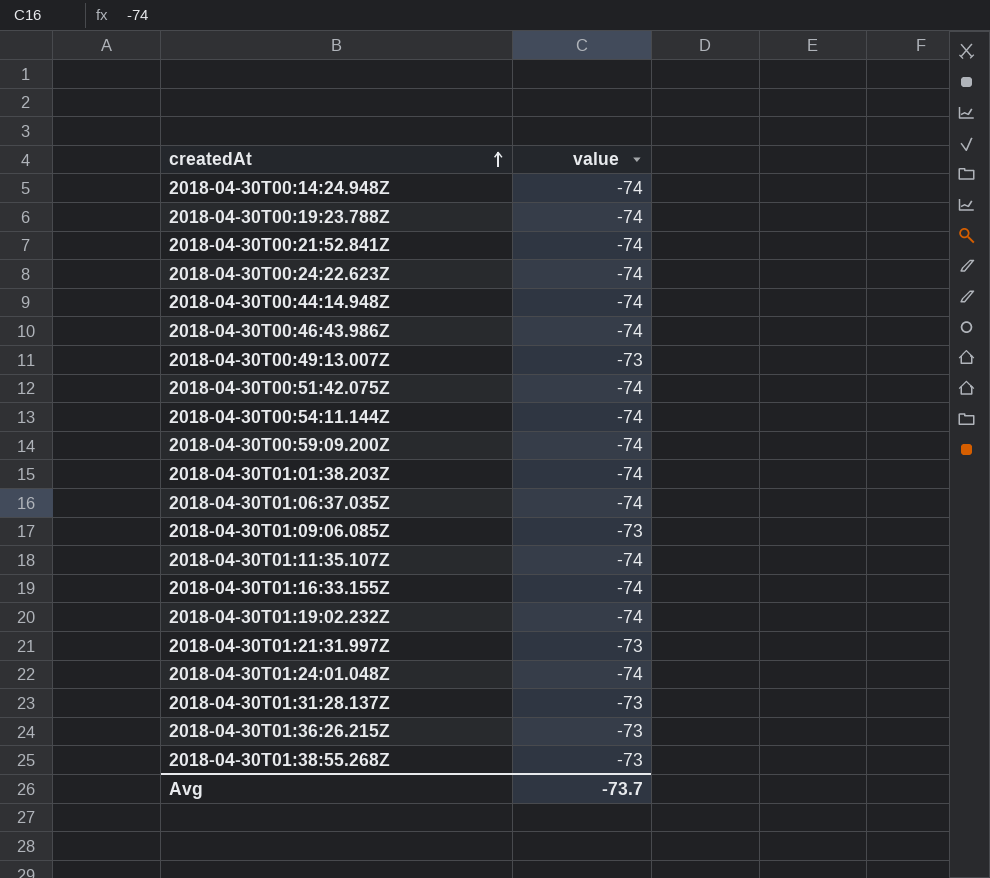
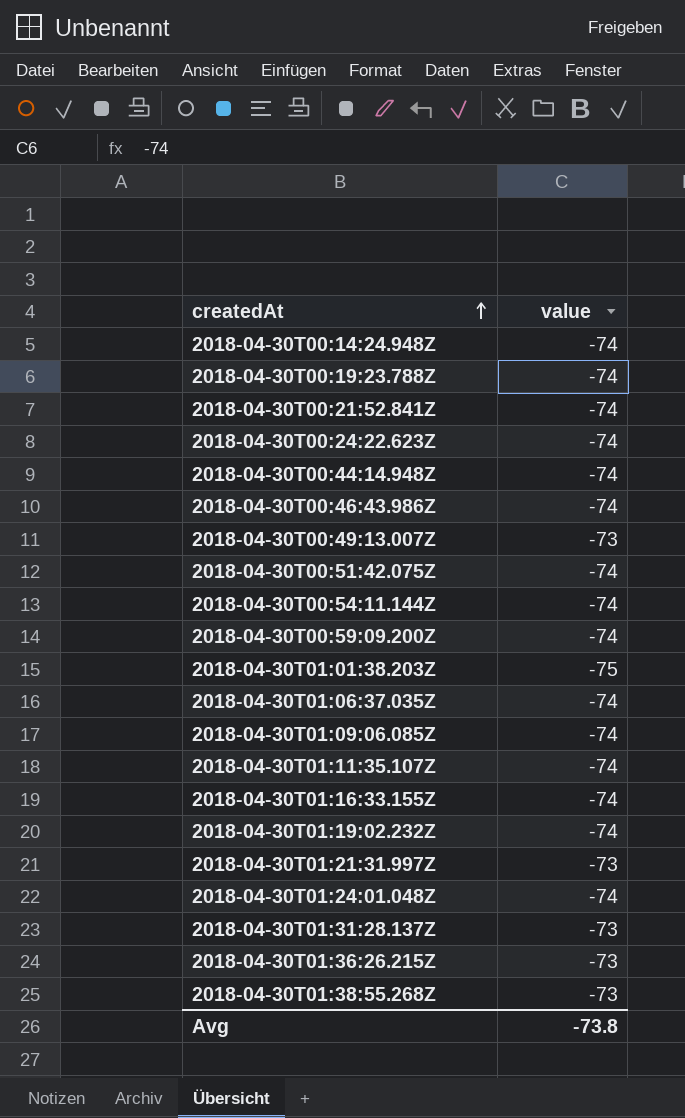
2018-04-30T01:01:38.203Z | value: -74 -> -75
2018-04-30T01:09:06.085Z | value: -73 -> -74
Avg | value: -73.7 -> -73.8

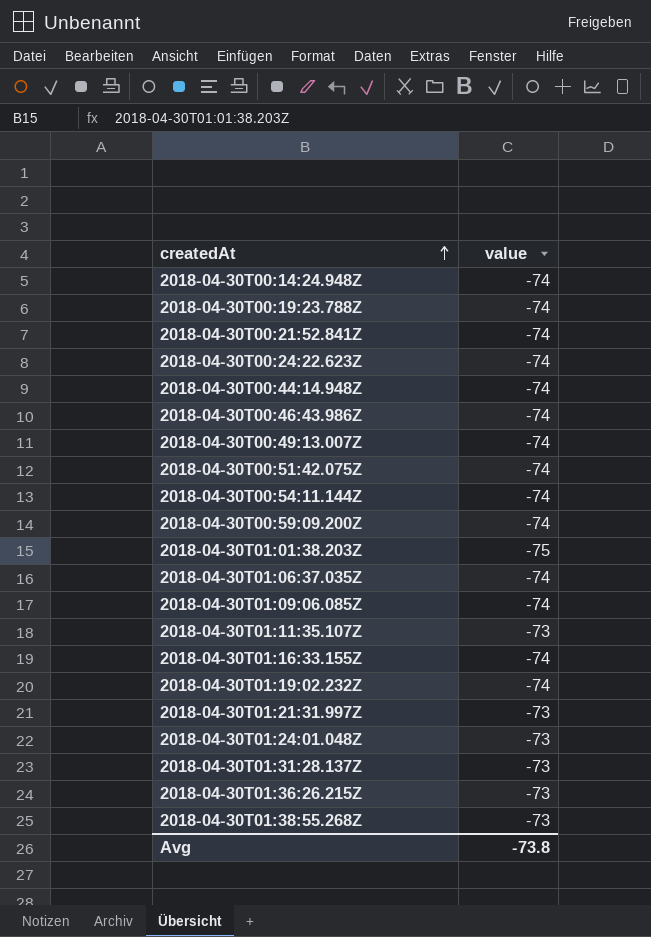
2018-04-30T00:49:13.007Z | value: -73 -> -74
2018-04-30T01:11:35.107Z | value: -74 -> -73
2018-04-30T01:24:01.048Z | value: -74 -> -73

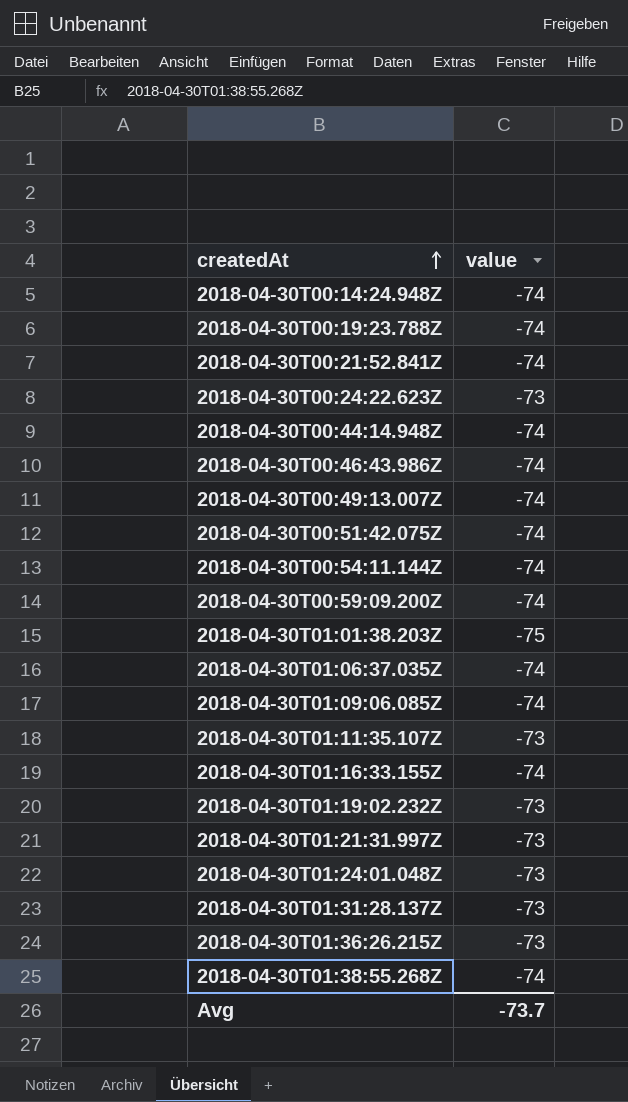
2018-04-30T00:24:22.623Z | value: -74 -> -73
2018-04-30T01:19:02.232Z | value: -74 -> -73
2018-04-30T01:38:55.268Z | value: -73 -> -74
Avg | value: -73.8 -> -73.7

